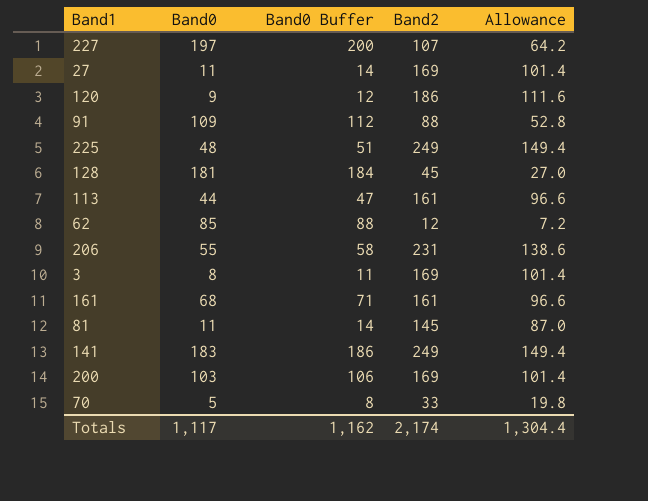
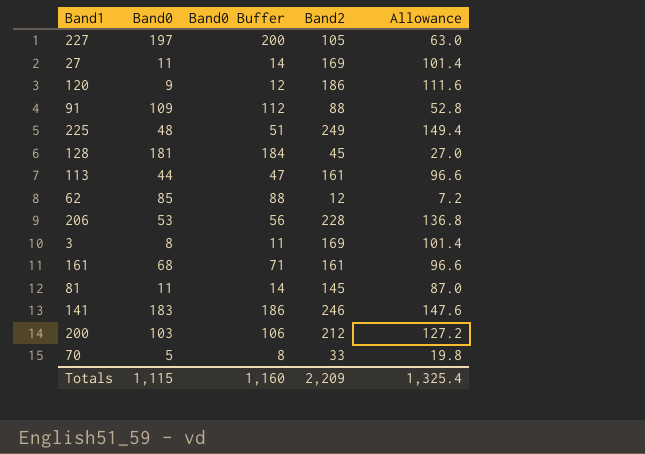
227 | Band2: 107 -> 105
227 | Allowance: 64.2 -> 63.0
206 | Band0: 55 -> 53
206 | Band0 Buffer: 58 -> 56
206 | Band2: 231 -> 228
206 | Allowance: 138.6 -> 136.8
141 | Band2: 249 -> 246
141 | Allowance: 149.4 -> 147.6
200 | Band2: 169 -> 212
200 | Allowance: 101.4 -> 127.2
Totals | Band0: 1,117 -> 1,115
Totals | Band0 Buffer: 1,162 -> 1,160
Totals | Band2: 2,174 -> 2,209
Totals | Allowance: 1,304.4 -> 1,325.4

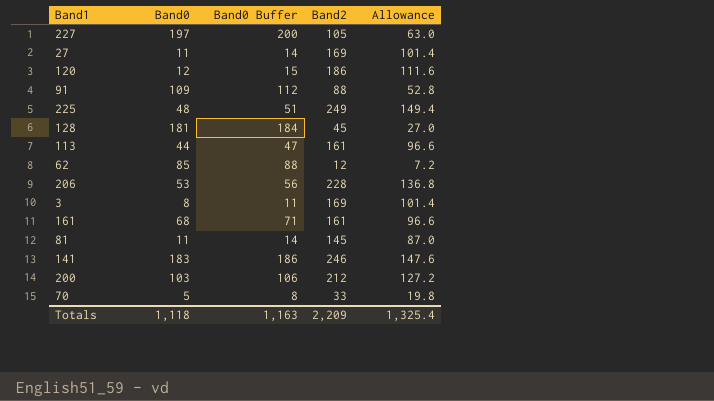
120 | Band0: 9 -> 12
120 | Band0 Buffer: 12 -> 15
Totals | Band0: 1,115 -> 1,118
Totals | Band0 Buffer: 1,160 -> 1,163

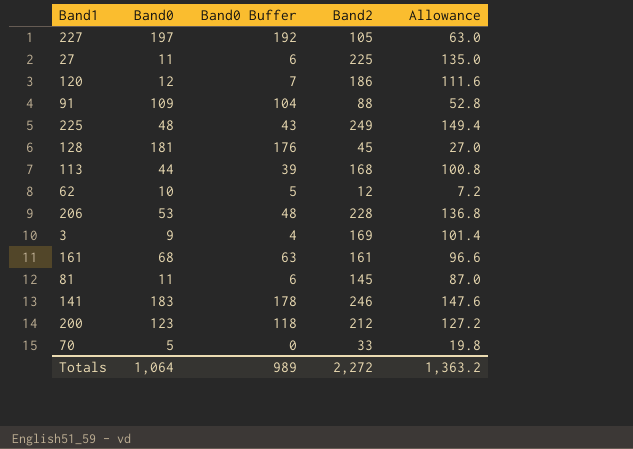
column Band0 Buffer | formula: [Band0] + 3 -> [Band0] - 5
27 | Band2: 169 -> 225
27 | Allowance: 101.4 -> 135.0
113 | Band2: 161 -> 168
113 | Allowance: 96.6 -> 100.8
62 | Band0: 85 -> 10
3 | Band0: 8 -> 9
200 | Band0: 103 -> 123
Totals | Band0: 1,118 -> 1,064
Totals | Band0 Buffer: 1,163 -> 989
Totals | Band2: 2,209 -> 2,272
Totals | Allowance: 1,325.4 -> 1,363.2

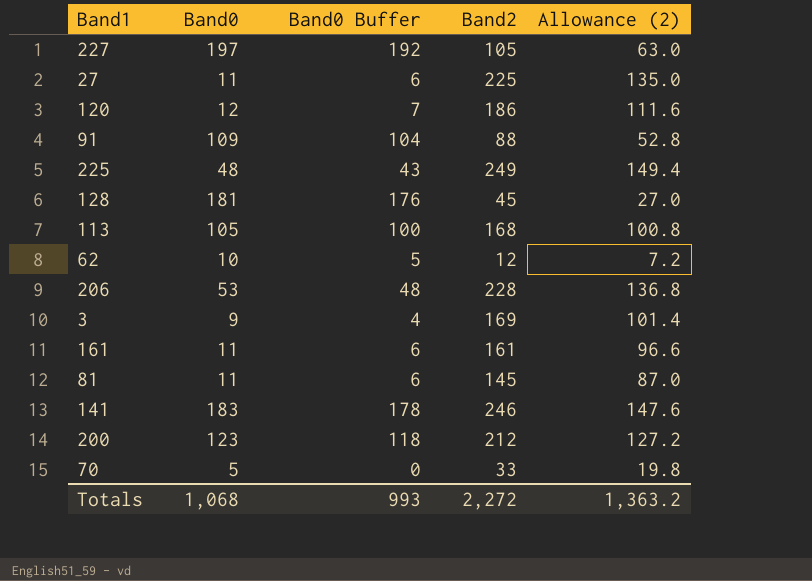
column name: Allowance -> Allowance (2)
113 | Band0: 44 -> 105
113 | Band0 Buffer: 39 -> 100
161 | Band0: 68 -> 11
161 | Band0 Buffer: 63 -> 6
Totals | Band0: 1,064 -> 1,068
Totals | Band0 Buffer: 989 -> 993

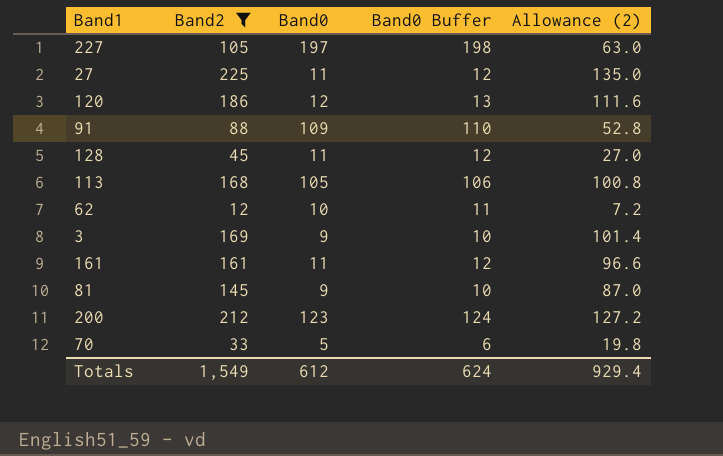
filter: none -> Band2 <= 225
column Band2 | position: 4 -> 2
column Band0 Buffer | formula: [Band0] - 5 -> [Band0] + 1
128 | Band0: 181 -> 11
81 | Band0: 11 -> 9
Totals | Band2: 2,272 -> 1,549
Totals | Band0: 1,068 -> 612
Totals | Band0 Buffer: 993 -> 624
Totals | Allowance (2): 1,363.2 -> 929.4

